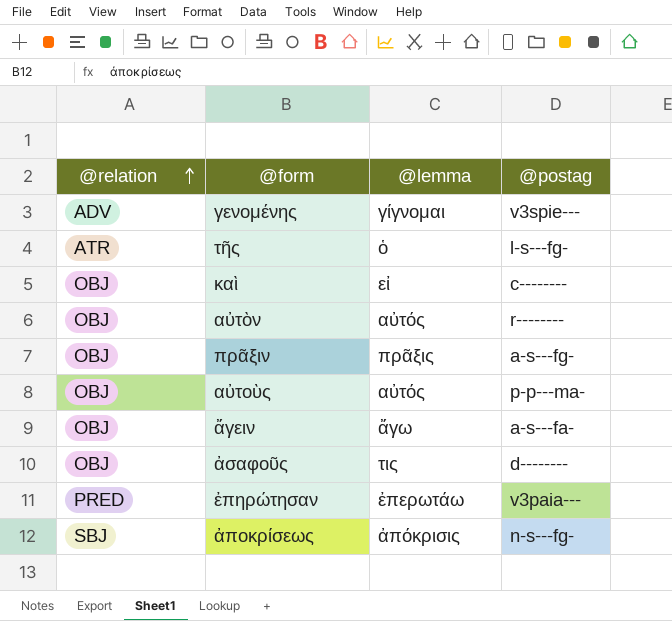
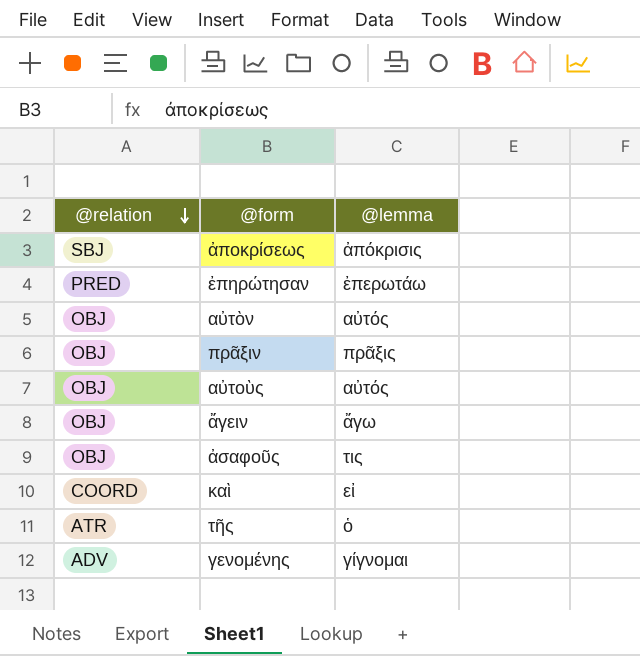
row order: @relation ascending -> @relation descending
column @postag | position: 4 -> none
καὶ | @relation: OBJ -> COORD

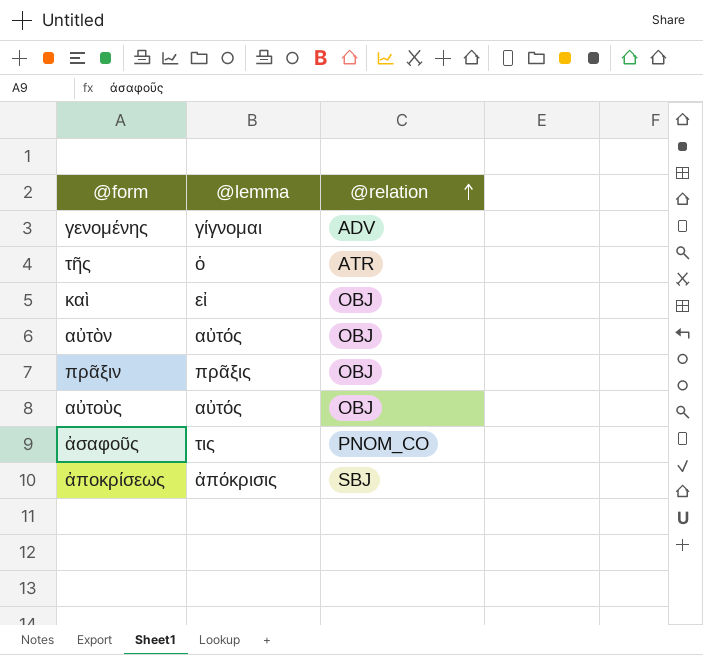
row order: @relation descending -> @relation ascending
column @relation | position: 1 -> 3
row ἐπηρώτησαν: PRED | ἐπερωτάω -> none
row ἄγειν: OBJ | ἄγω -> none
καὶ | @relation: COORD -> OBJ
ἀσαφοῦς | @relation: OBJ -> PNOM_CO

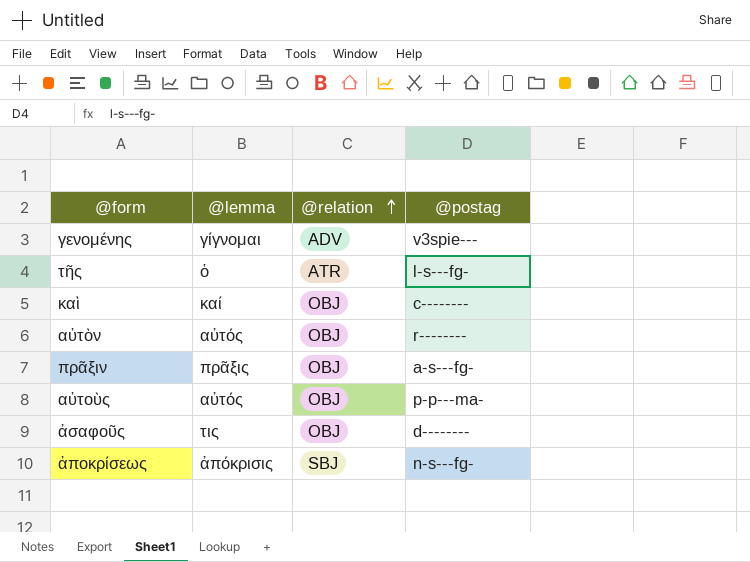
column @postag | position: none -> 4
καὶ | @lemma: εἰ -> καί
ἀσαφοῦς | @relation: PNOM_CO -> OBJ

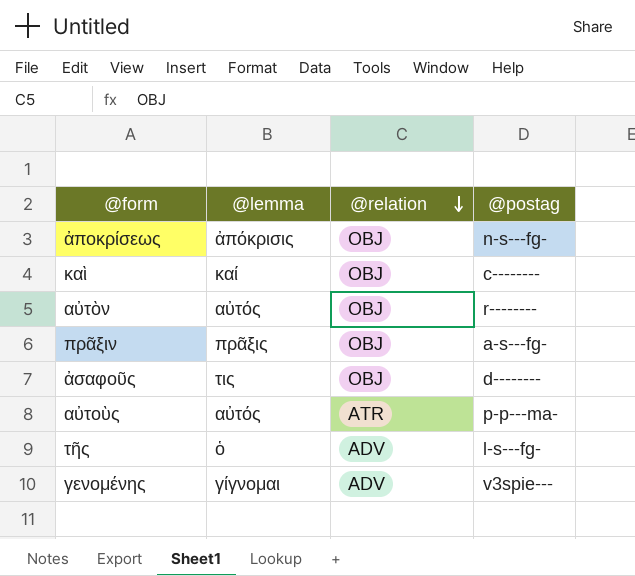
row order: @relation ascending -> @relation descending
ἀποκρίσεως | @relation: SBJ -> OBJ
αὐτοὺς | @relation: OBJ -> ATR
τῆς | @relation: ATR -> ADV

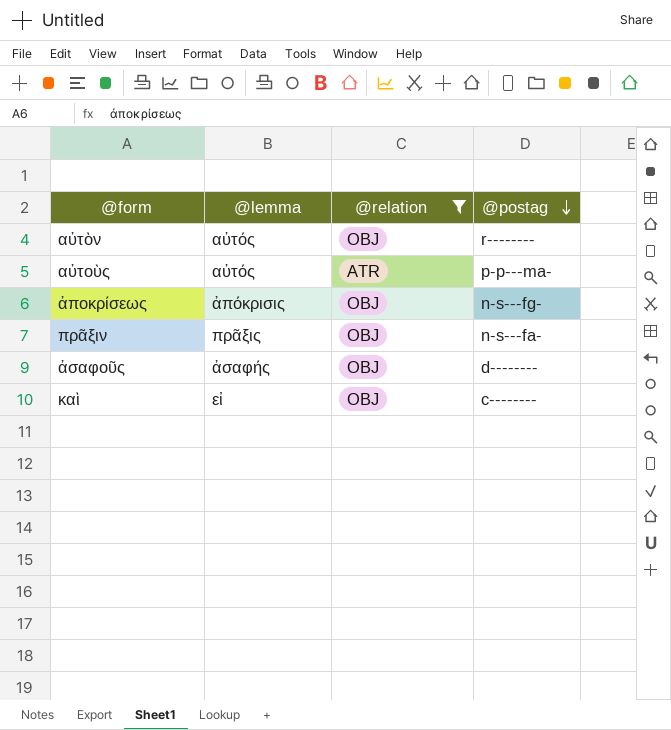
filter: none -> @relation != ADV
row order: @relation descending -> @postag descending
πρᾶξιν | @postag: a-s---fg- -> n-s---fa-
ἀσαφοῦς | @lemma: τις -> ἀσαφής
καὶ | @lemma: καί -> εἰ

